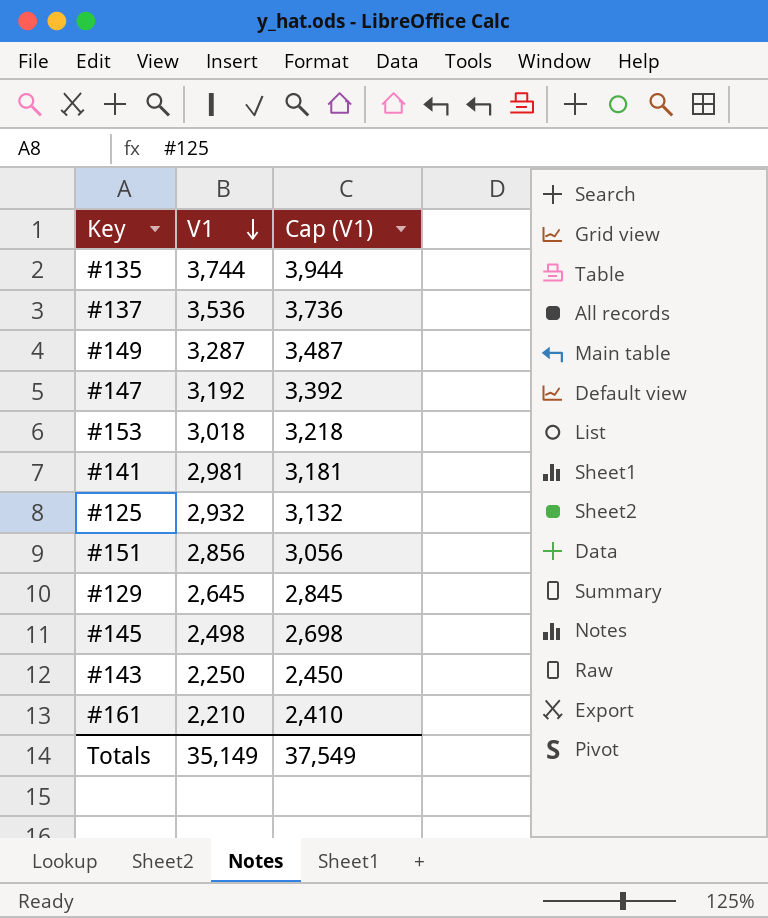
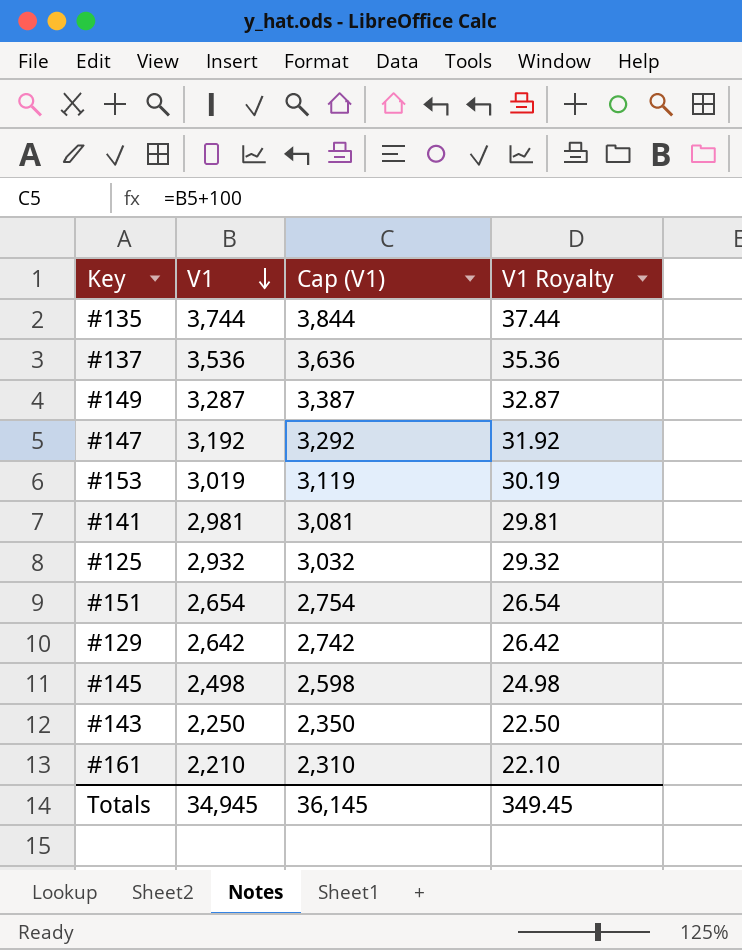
column Cap (V1) | formula: [V1] + 200 -> [V1] + 100
column V1 Royalty | formula: none -> [V1] * 0.01
#153 | V1: 3,018 -> 3,019
#151 | V1: 2,856 -> 2,654
#129 | V1: 2,645 -> 2,642
Totals | V1: 35,149 -> 34,945
Totals | Cap (V1): 37,549 -> 36,145

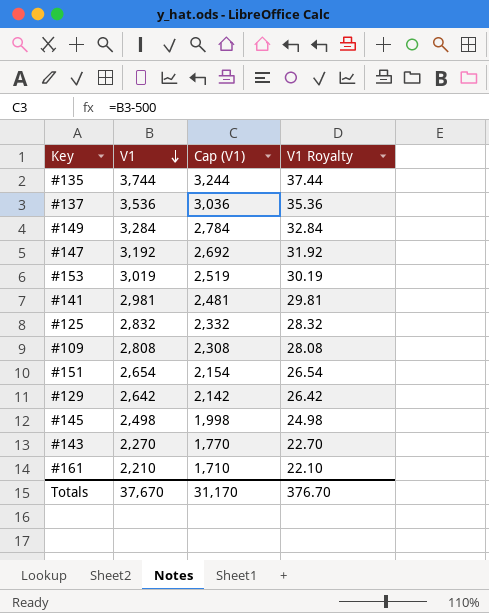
column Cap (V1) | formula: [V1] + 100 -> [V1] - 500
#149 | V1: 3,287 -> 3,284
#149 | V1 Royalty: 32.87 -> 32.84
#125 | V1: 2,932 -> 2,832
#125 | V1 Royalty: 29.32 -> 28.32
row #109: none -> 2,808 | 2,308 | 28.08
#143 | V1: 2,250 -> 2,270
#143 | V1 Royalty: 22.50 -> 22.70
Totals | V1: 34,945 -> 37,670
Totals | Cap (V1): 36,145 -> 31,170
Totals | V1 Royalty: 349.45 -> 376.70

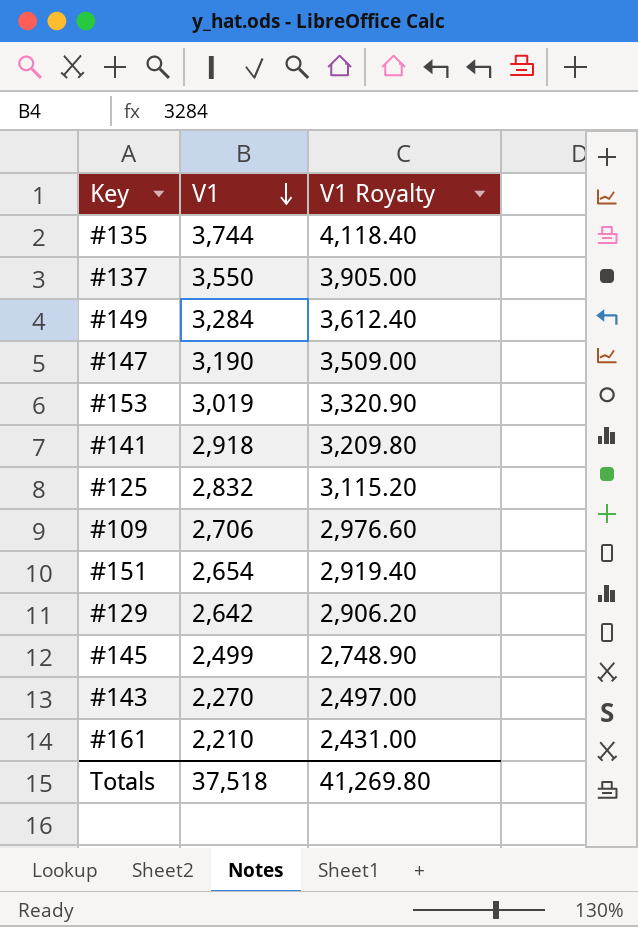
column Cap (V1) | formula: [V1] - 500 -> none
column V1 Royalty | formula: [V1] * 0.01 -> [V1] * 1.1
#137 | V1: 3,536 -> 3,550
#147 | V1: 3,192 -> 3,190
#141 | V1: 2,981 -> 2,918
#109 | V1: 2,808 -> 2,706
#145 | V1: 2,498 -> 2,499
Totals | V1: 37,670 -> 37,518
Totals | V1 Royalty: 376.70 -> 41,269.80

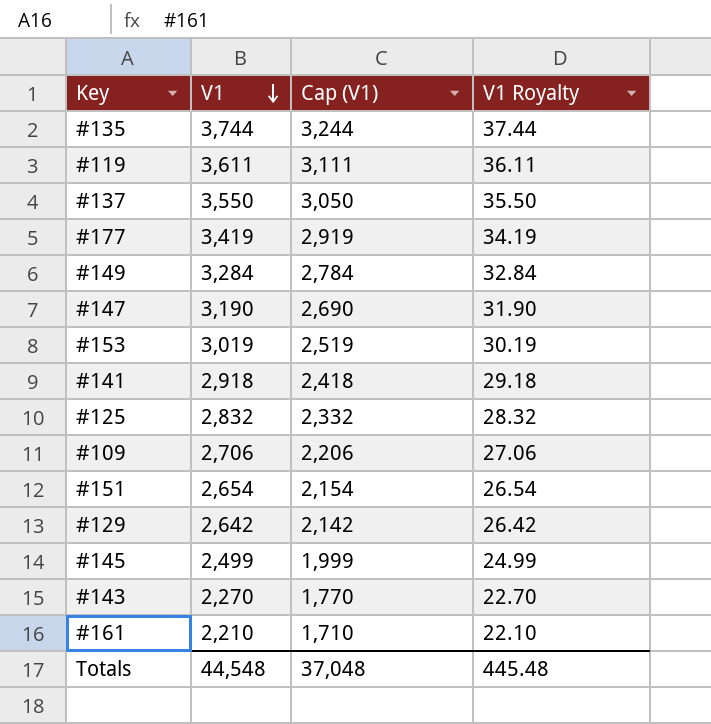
column Cap (V1) | formula: none -> [V1] - 500
column V1 Royalty | formula: [V1] * 1.1 -> [V1] * 0.01
row #119: none -> 3,611 | 3,111 | 36.11
row #177: none -> 3,419 | 2,919 | 34.19
Totals | V1: 37,518 -> 44,548
Totals | V1 Royalty: 41,269.80 -> 445.48

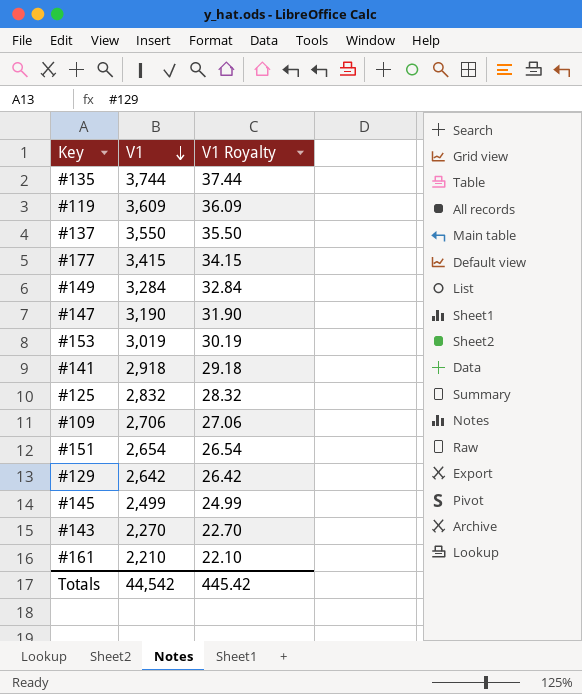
column Cap (V1) | formula: [V1] - 500 -> none
#119 | V1: 3,611 -> 3,609
#119 | V1 Royalty: 36.11 -> 36.09
#177 | V1: 3,419 -> 3,415
#177 | V1 Royalty: 34.19 -> 34.15
Totals | V1: 44,548 -> 44,542
Totals | V1 Royalty: 445.48 -> 445.42

